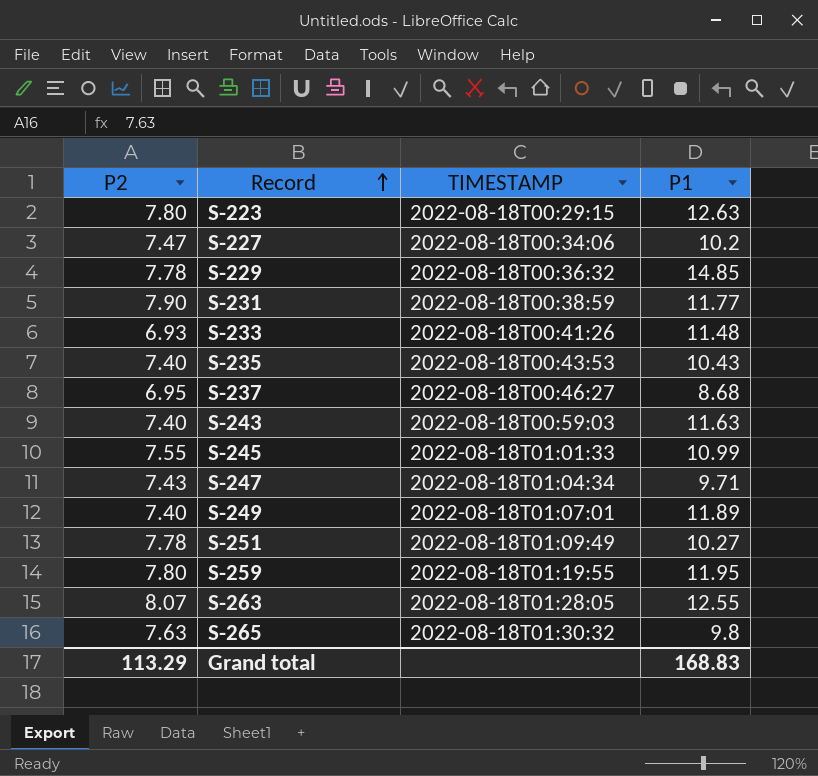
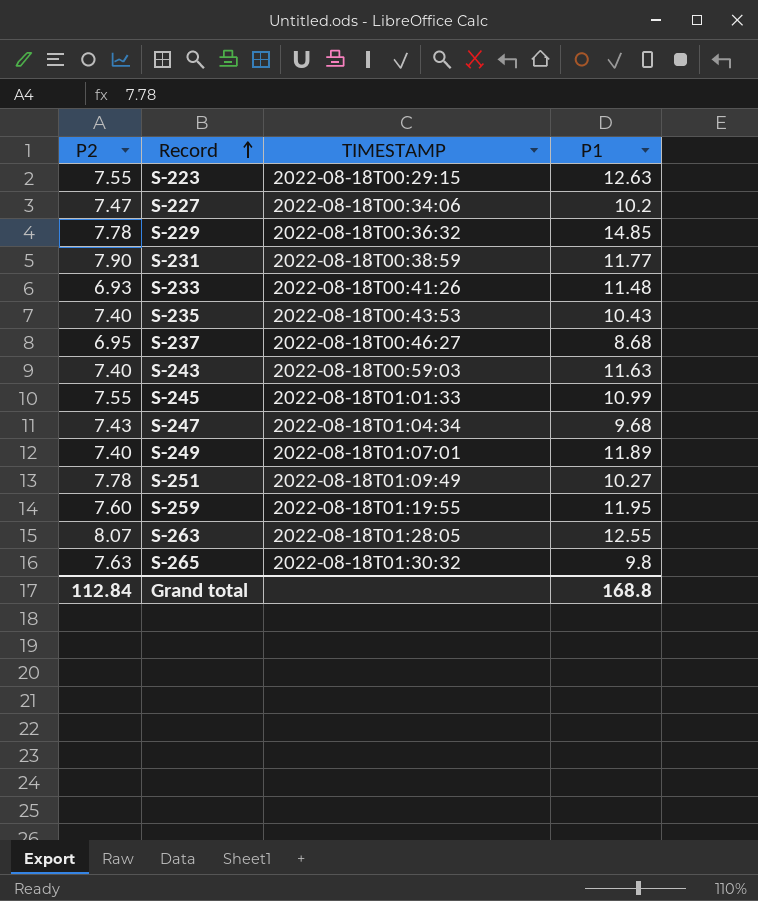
S-223 | P2: 7.80 -> 7.55
S-247 | P1: 9.71 -> 9.68
S-259 | P2: 7.80 -> 7.60
Grand total | P2: 113.29 -> 112.84
Grand total | P1: 168.83 -> 168.8

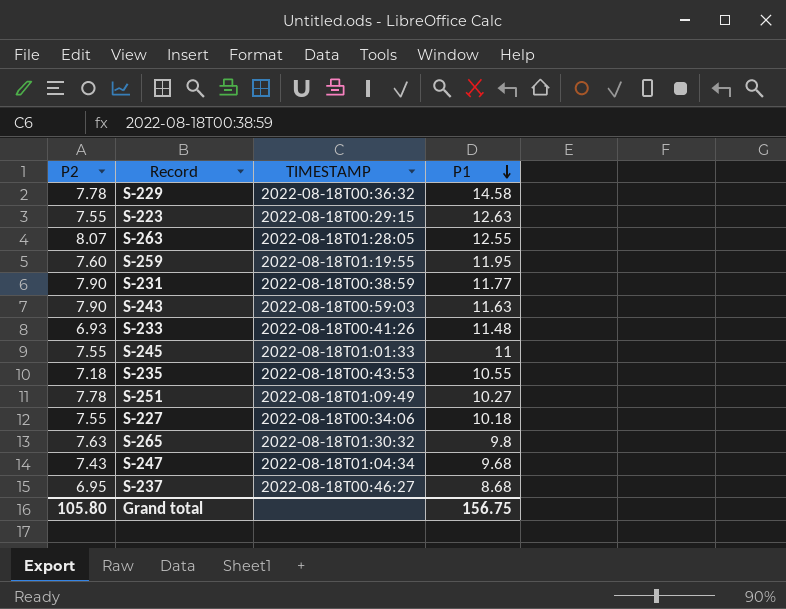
row order: Record ascending -> P1 descending
row S-249: 7.40 | 2022-08-18T01:07:01 | 11.89 -> none
S-229 | P1: 14.85 -> 14.58
S-243 | P2: 7.40 -> 7.90
S-245 | P1: 10.99 -> 11
S-235 | P2: 7.40 -> 7.18
S-235 | P1: 10.43 -> 10.55
S-227 | P2: 7.47 -> 7.55
S-227 | P1: 10.2 -> 10.18
Grand total | P2: 112.84 -> 105.80
Grand total | P1: 168.8 -> 156.75

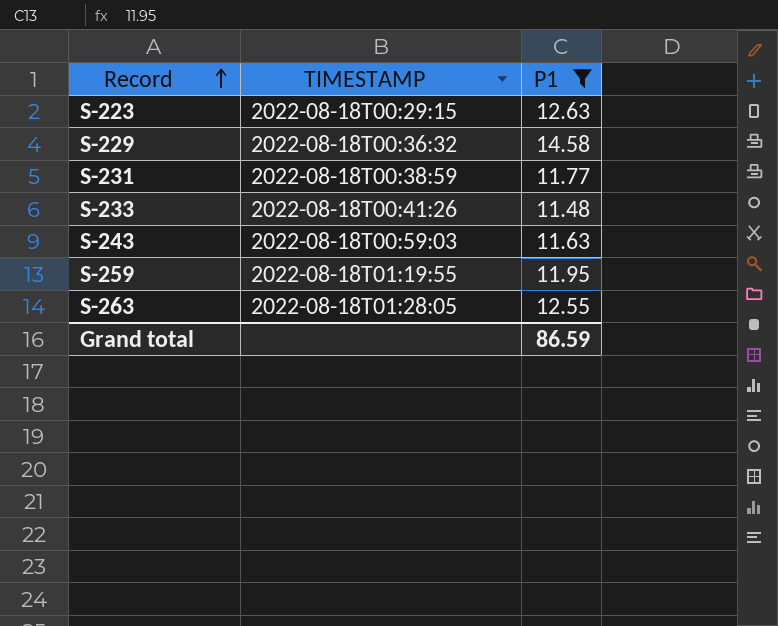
filter: none -> P1 >= 11.48
row order: P1 descending -> Record ascending
column P2 | position: 1 -> none
Grand total | P1: 156.75 -> 86.59

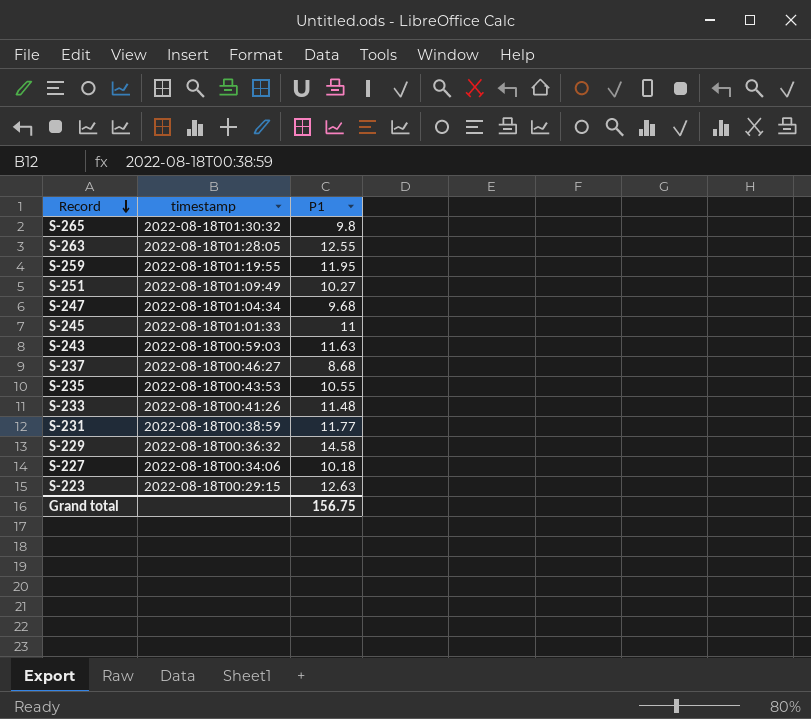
filter: P1 >= 11.48 -> none
row order: Record ascending -> Record descending
column name: TIMESTAMP -> timestamp
Grand total | P1: 86.59 -> 156.75

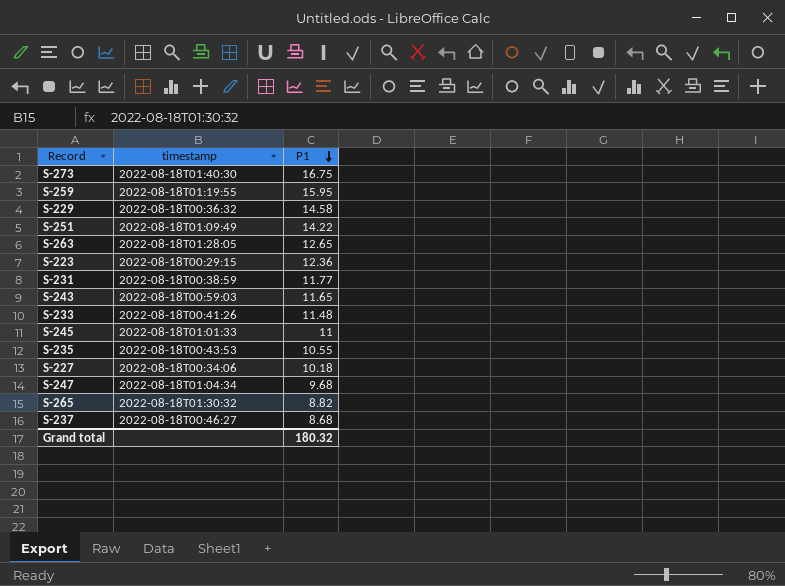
row order: Record descending -> P1 descending
row S-273: none -> 2022-08-18T01:40:30 | 16.75
S-259 | P1: 11.95 -> 15.95
S-251 | P1: 10.27 -> 14.22
S-263 | P1: 12.55 -> 12.65
S-223 | P1: 12.63 -> 12.36
S-243 | P1: 11.63 -> 11.65
S-265 | P1: 9.8 -> 8.82
Grand total | P1: 156.75 -> 180.32

